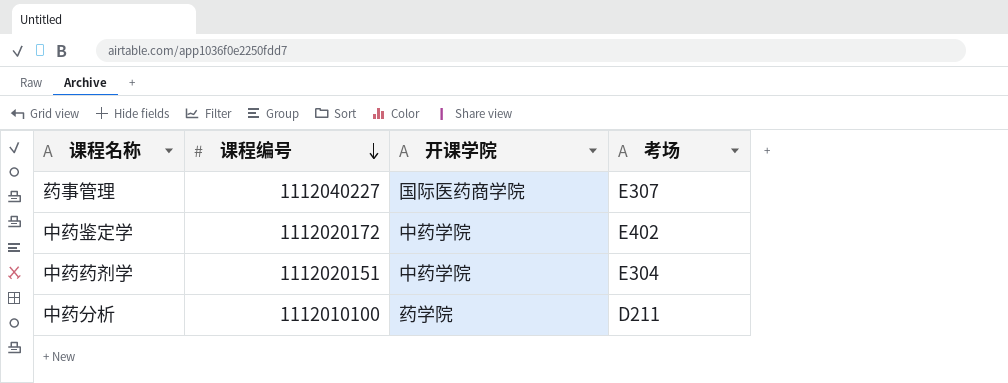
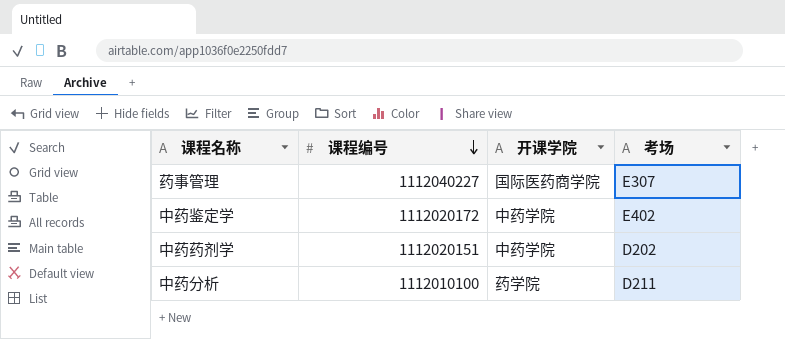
中药药剂学 | 考场: E304 -> D202

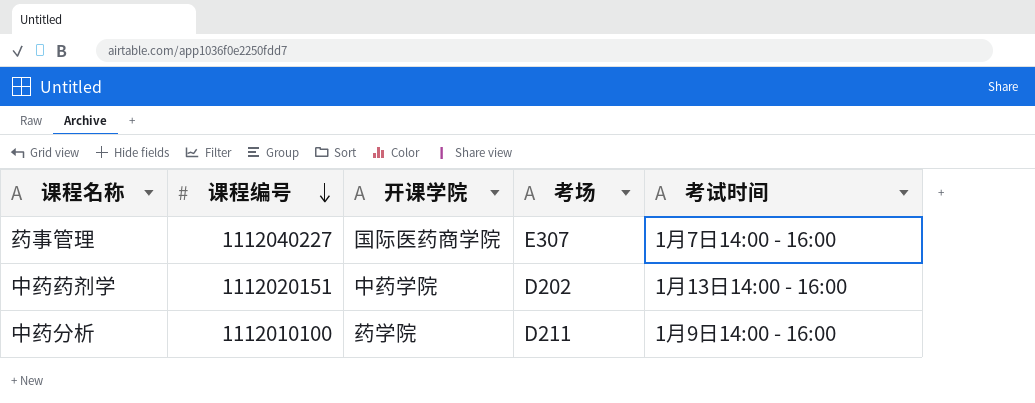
column 考试时间 | position: none -> 5
row 中药鉴定学: 1112020172 | 中药学院 | E402 -> none

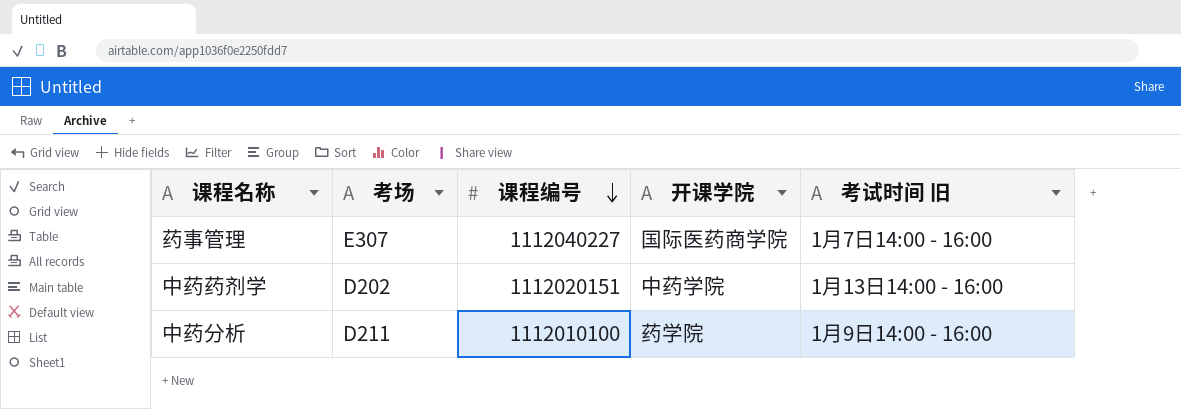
column 考场 | position: 4 -> 2
column name: 考试时间 -> 考试时间 旧

